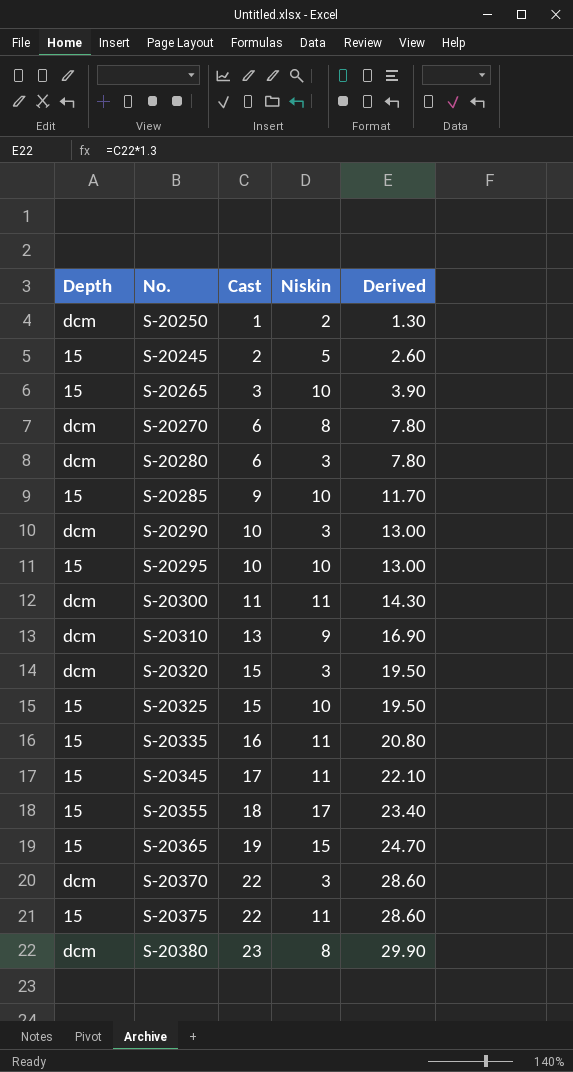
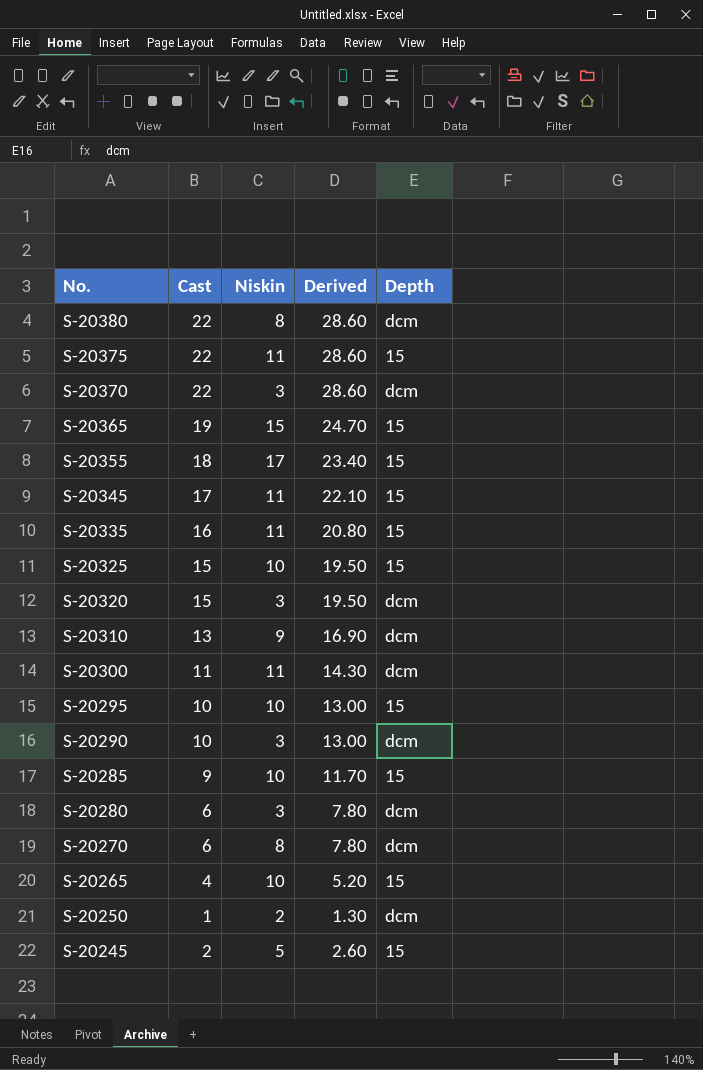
row order: Cast ascending -> No. descending
column Depth | position: 1 -> 5
S-20380 | Cast: 23 -> 22
S-20380 | Derived: 29.90 -> 28.60
S-20265 | Cast: 3 -> 4
S-20265 | Derived: 3.90 -> 5.20

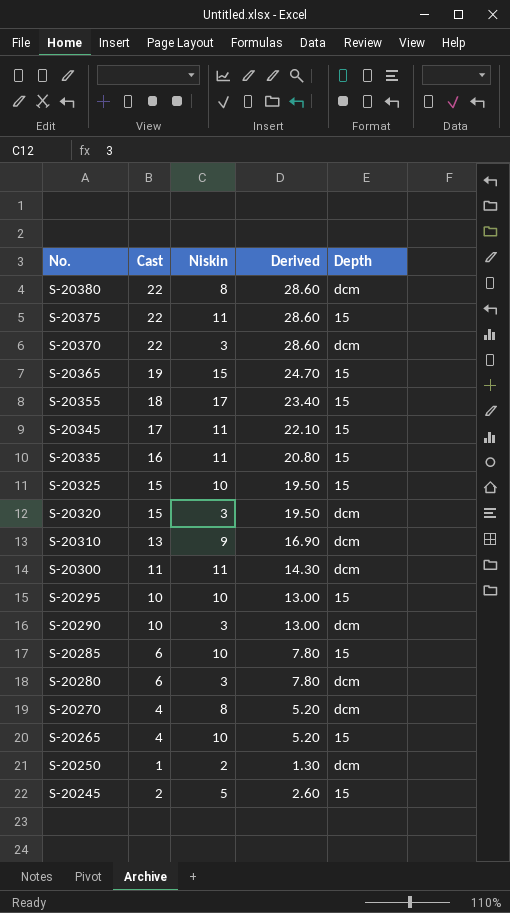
S-20285 | Cast: 9 -> 6
S-20285 | Derived: 11.70 -> 7.80
S-20270 | Cast: 6 -> 4
S-20270 | Derived: 7.80 -> 5.20

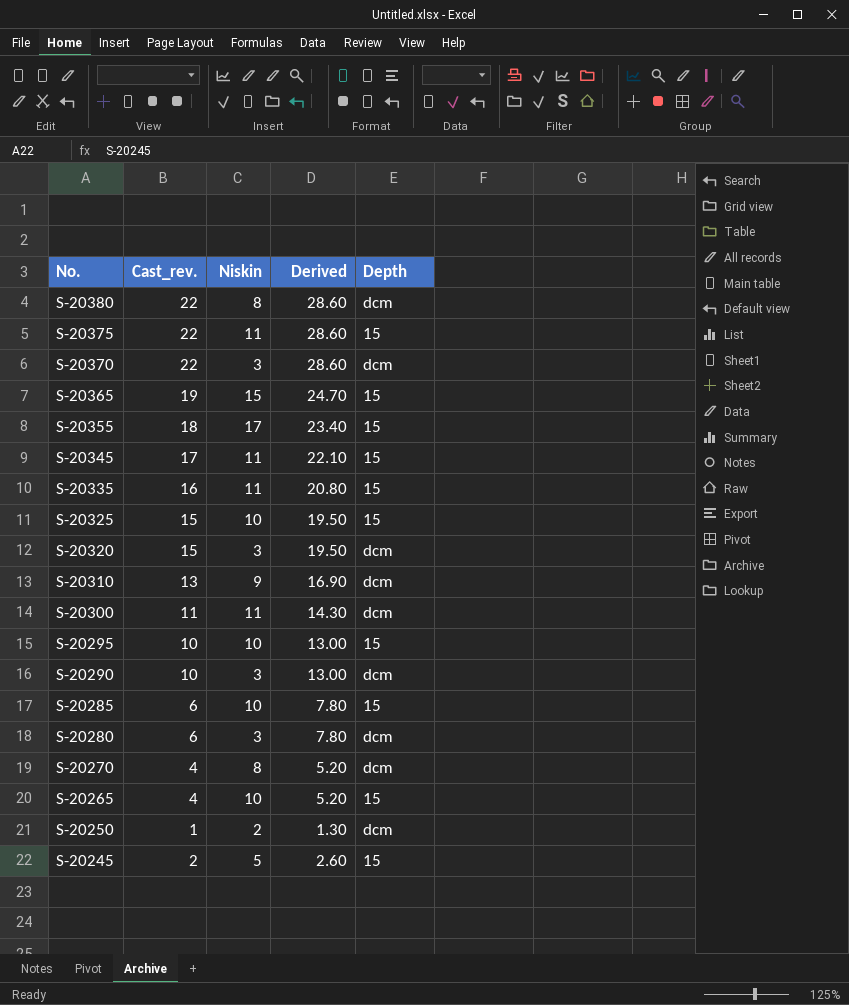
column name: Cast -> Cast_rev.

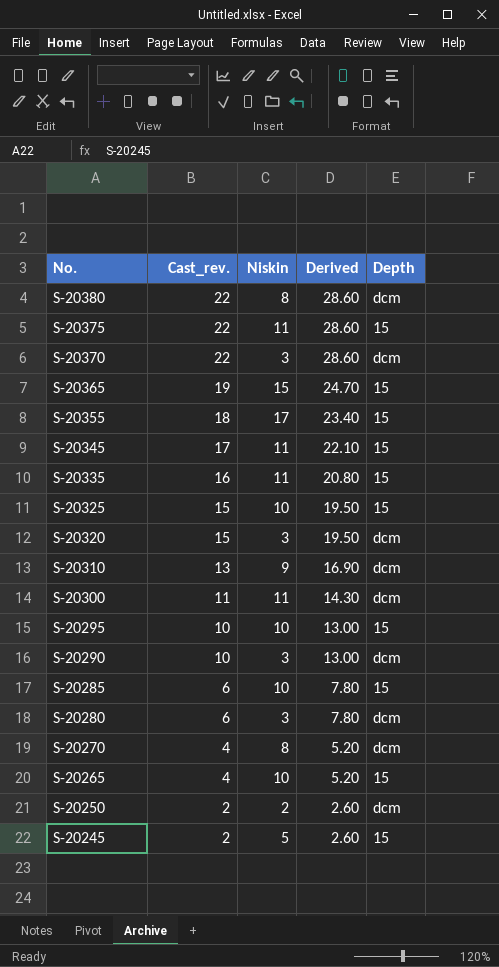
S-20250 | Cast_rev.: 1 -> 2
S-20250 | Derived: 1.30 -> 2.60

